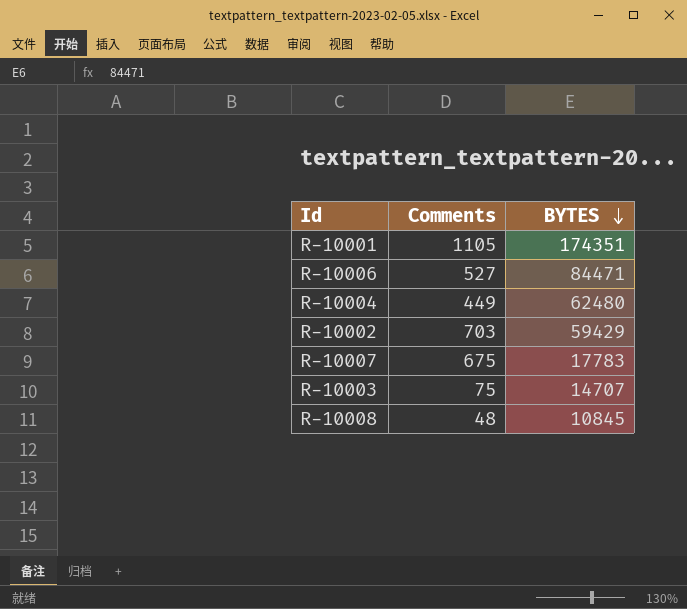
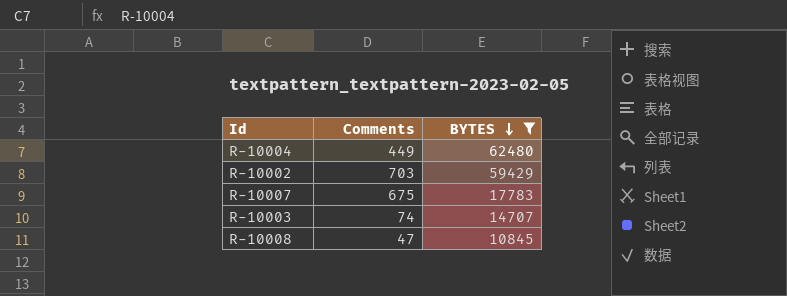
filter: none -> BYTES <= 62480
R-10003 | Comments: 75 -> 74
R-10008 | Comments: 48 -> 47

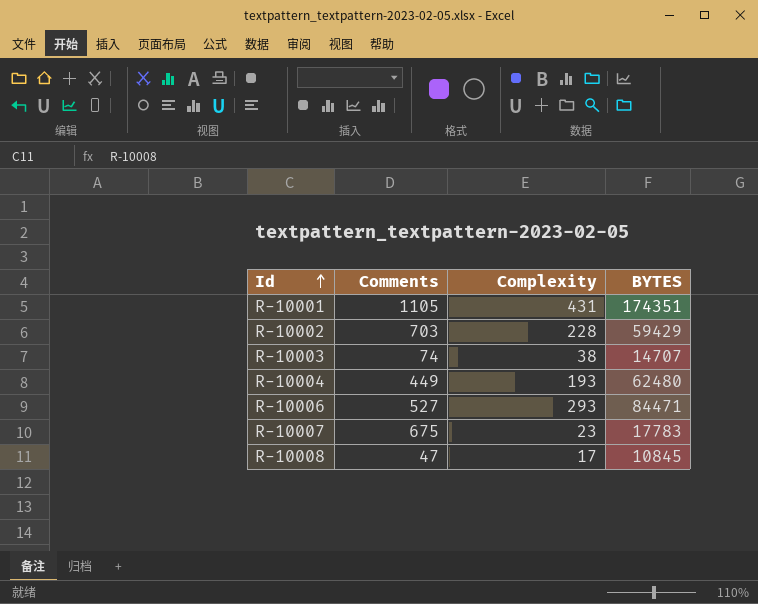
filter: BYTES <= 62480 -> none
row order: BYTES descending -> Id ascending
column Complexity | position: none -> 3

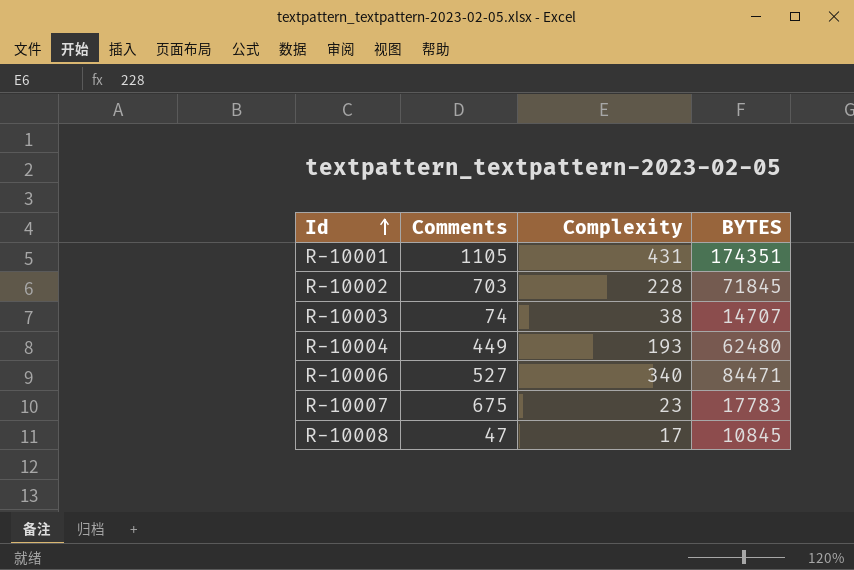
R-10002 | BYTES: 59429 -> 71845
R-10006 | Complexity: 293 -> 340

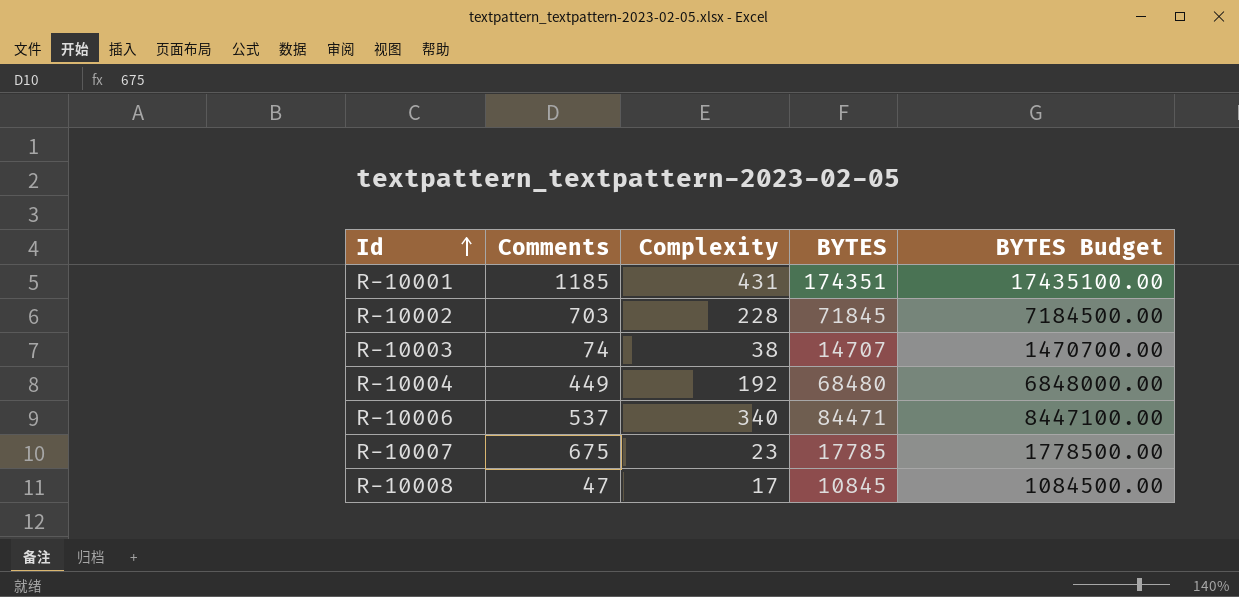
column BYTES Budget | formula: none -> [BYTES] * 100
R-10001 | Comments: 1105 -> 1185
R-10004 | Complexity: 193 -> 192
R-10004 | BYTES: 62480 -> 68480
R-10006 | Comments: 527 -> 537
R-10007 | BYTES: 17783 -> 17785

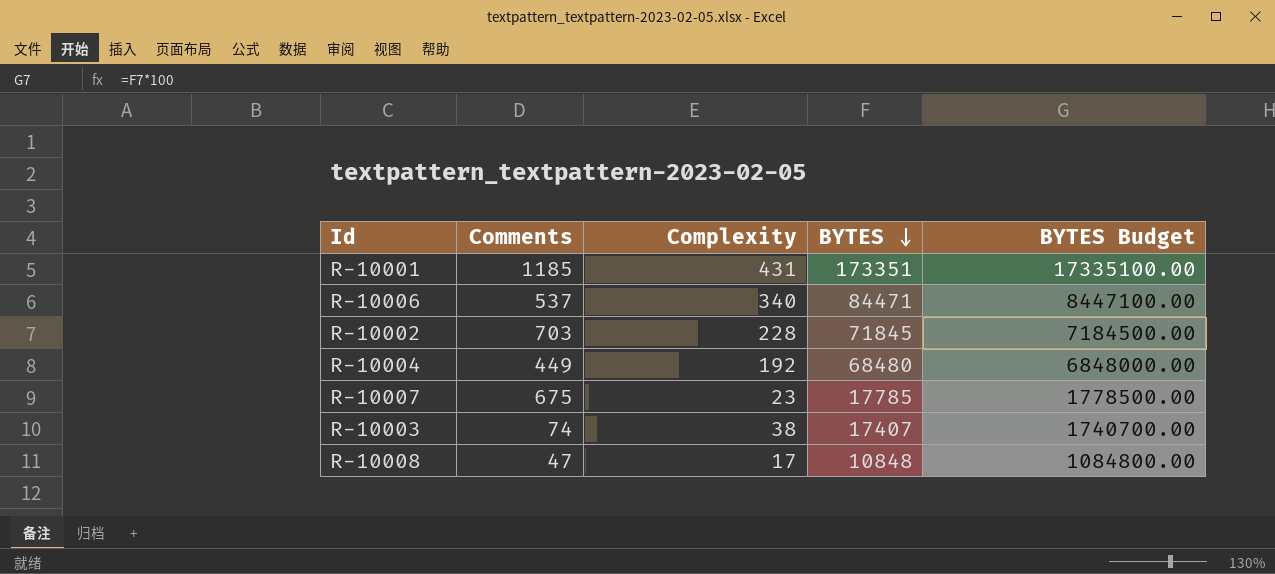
row order: Id ascending -> BYTES descending
R-10001 | BYTES: 174351 -> 173351
R-10001 | BYTES Budget: 17435100.00 -> 17335100.00
R-10003 | BYTES: 14707 -> 17407
R-10003 | BYTES Budget: 1470700.00 -> 1740700.00
R-10008 | BYTES: 10845 -> 10848
R-10008 | BYTES Budget: 1084500.00 -> 1084800.00

